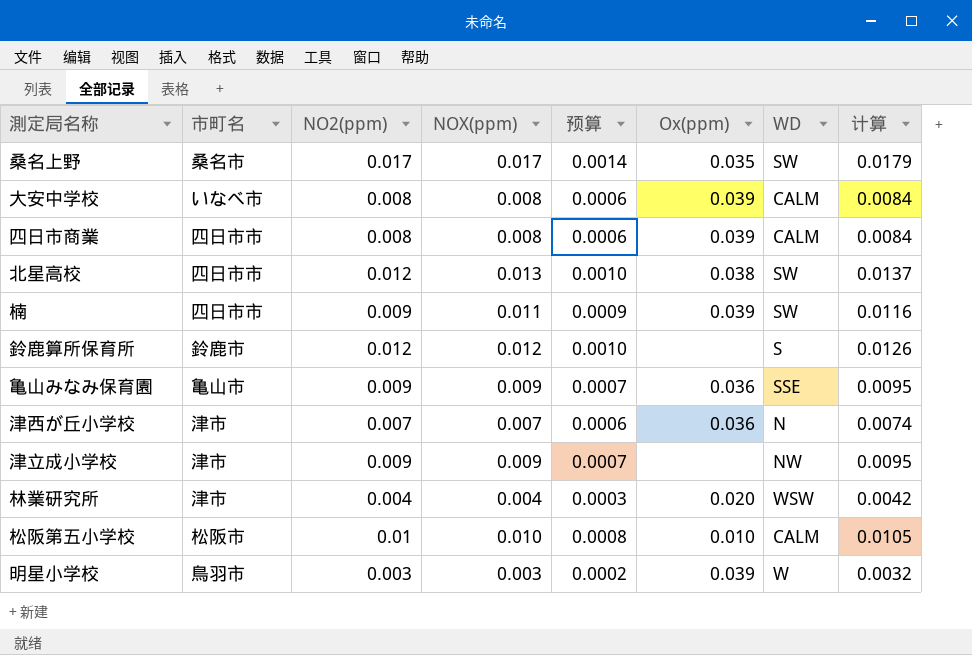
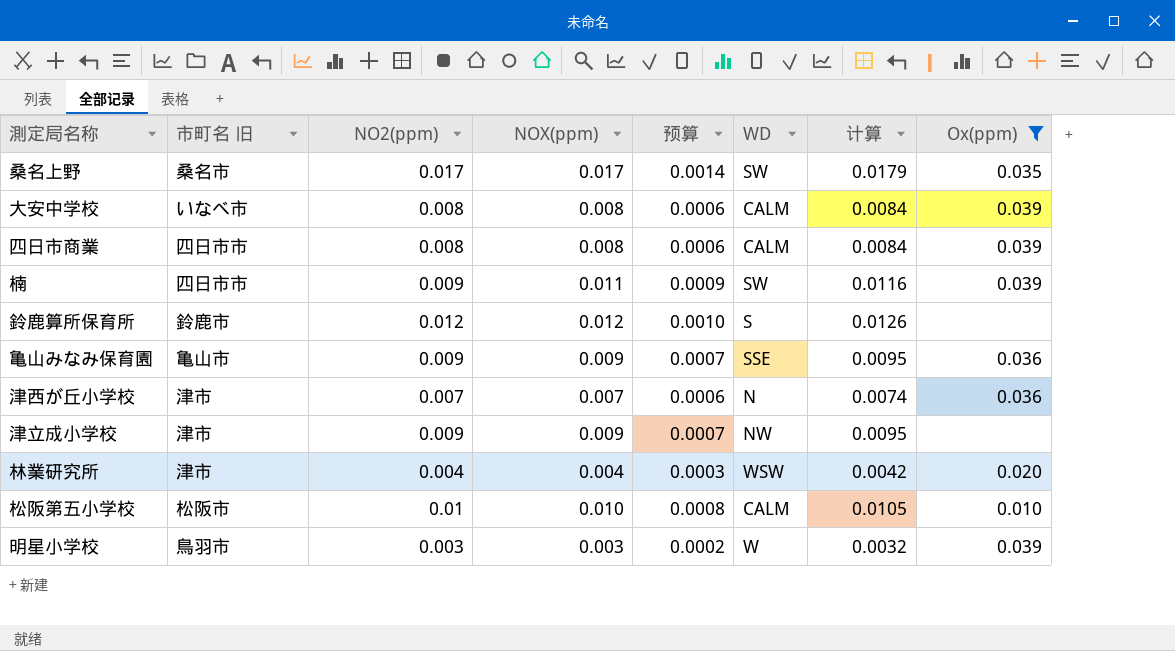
filter: none -> Ox(ppm) != 0.038
column name: 市町名 -> 市町名 旧
column Ox(ppm) | position: 6 -> 8

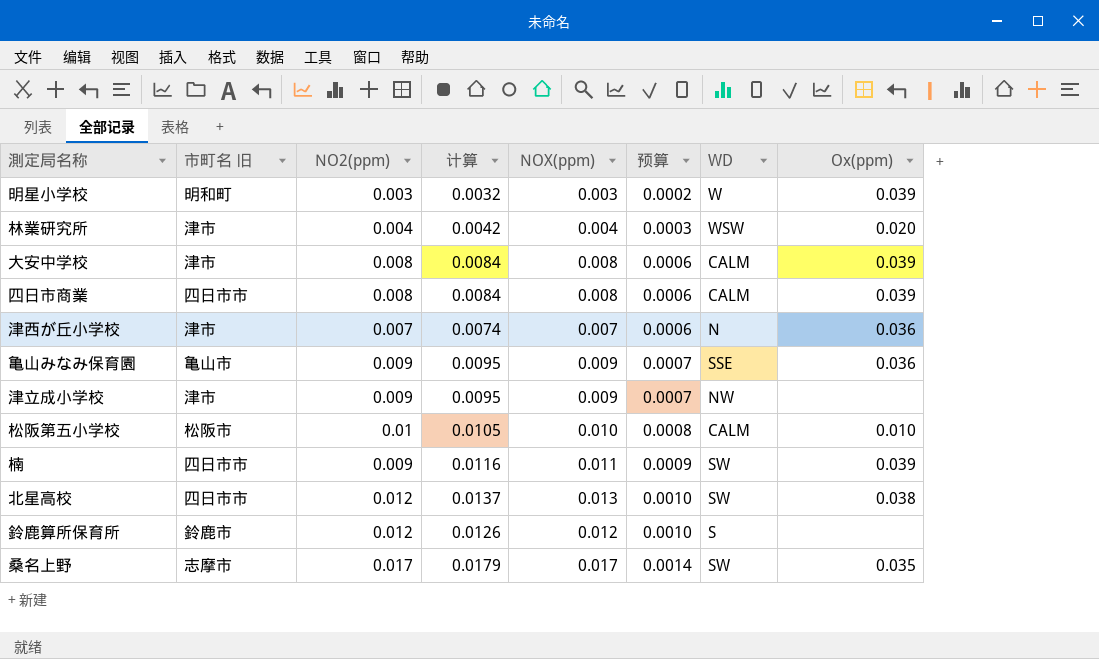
filter: Ox(ppm) != 0.038 -> none
row order: none -> 预算 ascending
column 计算 | position: 7 -> 4
明星小学校 | 市町名 旧: 鳥羽市 -> 明和町
大安中学校 | 市町名 旧: いなべ市 -> 津市
桑名上野 | 市町名 旧: 桑名市 -> 志摩市

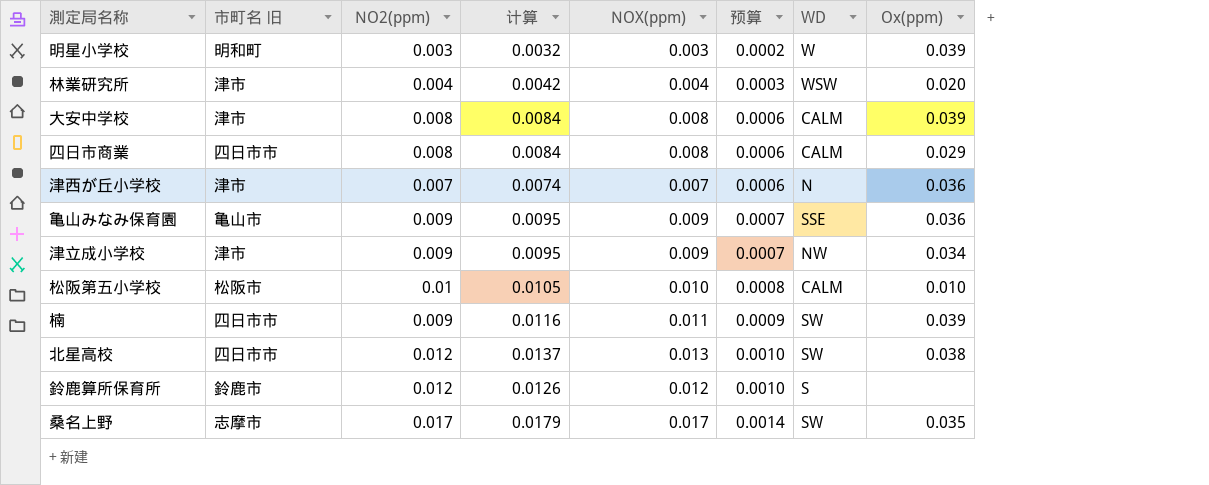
四日市商業 | Ox(ppm): 0.039 -> 0.029
津立成小学校 | Ox(ppm): none -> 0.034

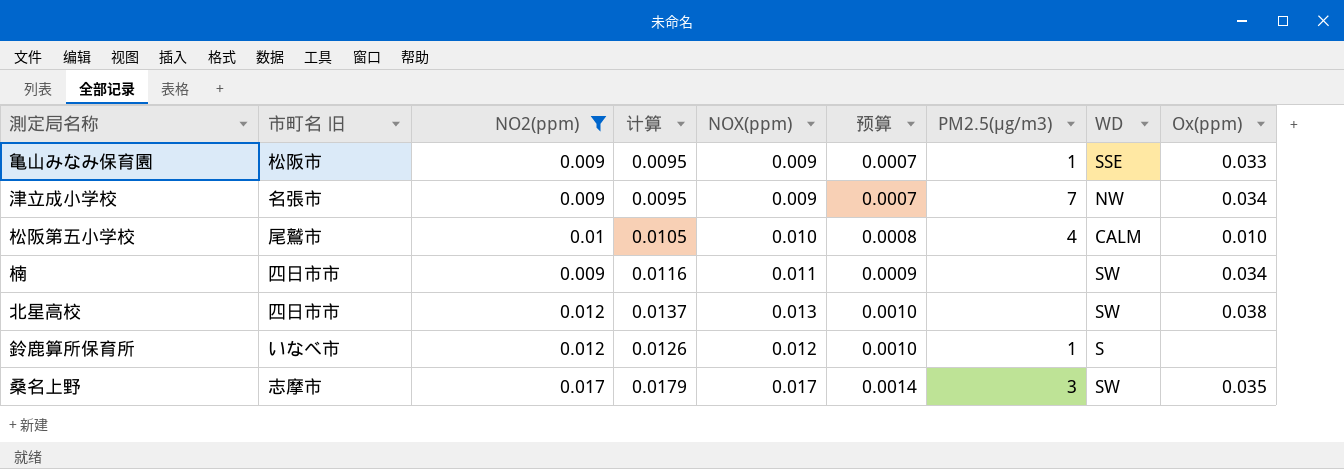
filter: none -> NO2(ppm) >= 0.009
column PM2.5(μg/m3) | position: none -> 7
亀山みなみ保育園 | 市町名 旧: 亀山市 -> 松阪市
亀山みなみ保育園 | Ox(ppm): 0.036 -> 0.033
津立成小学校 | 市町名 旧: 津市 -> 名張市
松阪第五小学校 | 市町名 旧: 松阪市 -> 尾鷲市
楠 | Ox(ppm): 0.039 -> 0.034
鈴鹿算所保育所 | 市町名 旧: 鈴鹿市 -> いなべ市

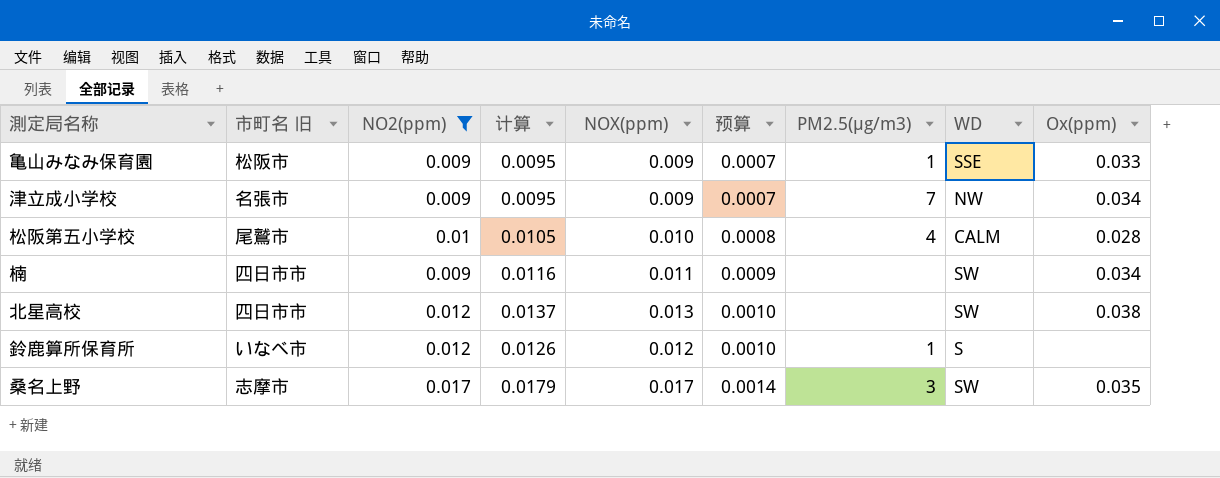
松阪第五小学校 | Ox(ppm): 0.010 -> 0.028

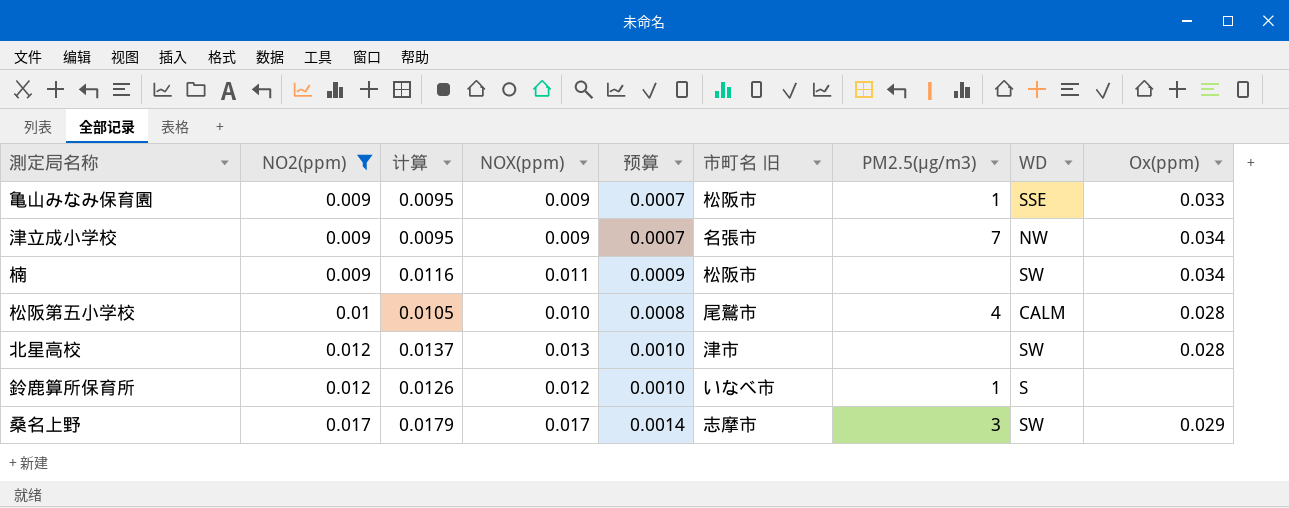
row order: 预算 ascending -> NO2(ppm) ascending
column 市町名 旧 | position: 2 -> 6
楠 | 市町名 旧: 四日市市 -> 松阪市
北星高校 | 市町名 旧: 四日市市 -> 津市
北星高校 | Ox(ppm): 0.038 -> 0.028
桑名上野 | Ox(ppm): 0.035 -> 0.029

